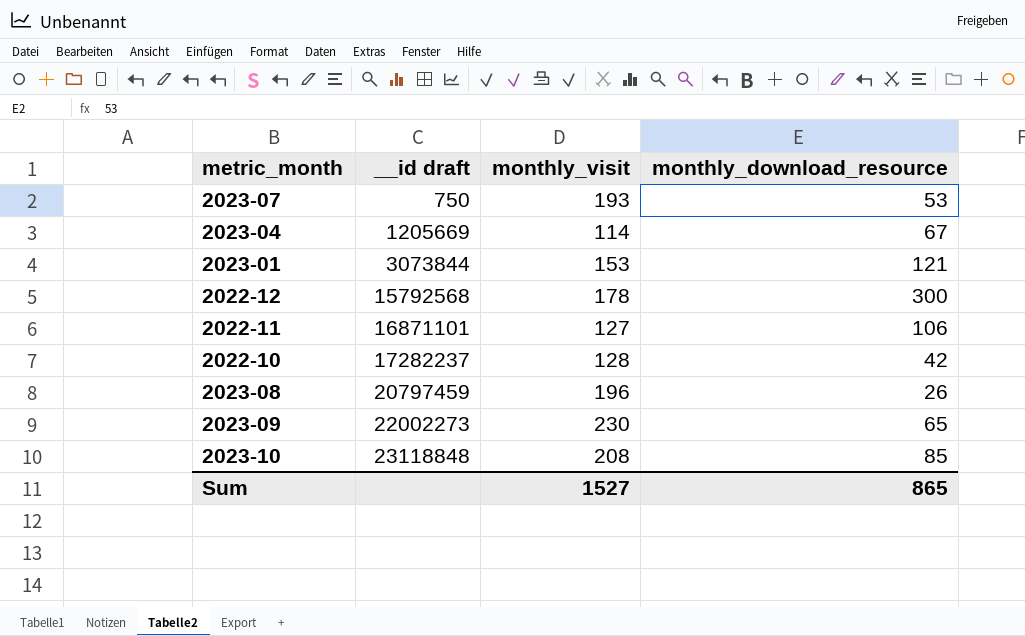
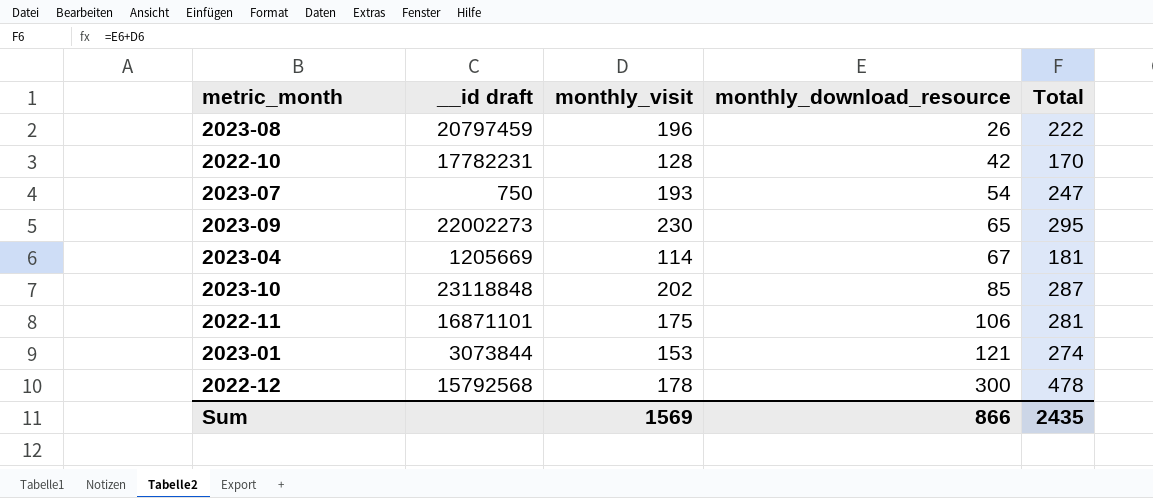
row order: __id draft ascending -> monthly_download_resource ascending
column Total | formula: none -> [monthly_visit] + [monthly_download_resource]
2022-10 | __id draft: 17282237 -> 17782231
2023-07 | monthly_download_resource: 53 -> 54
2023-10 | monthly_visit: 208 -> 202
2022-11 | monthly_visit: 127 -> 175
Sum | monthly_visit: 1527 -> 1569
Sum | monthly_download_resource: 865 -> 866

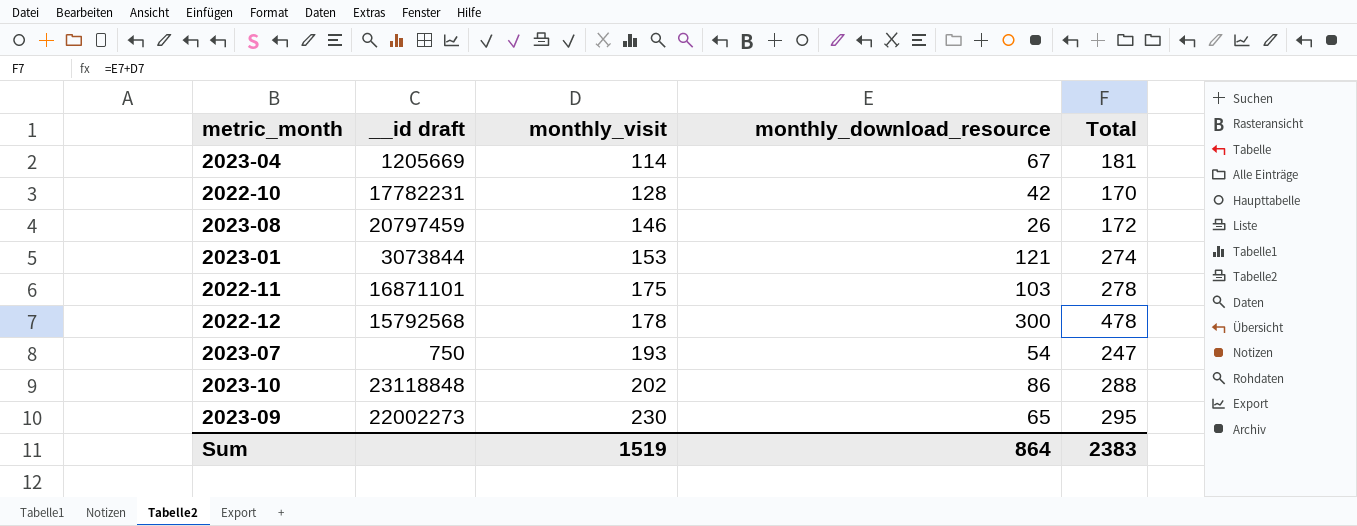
row order: monthly_download_resource ascending -> monthly_visit ascending
2023-08 | monthly_visit: 196 -> 146
2023-08 | Total: 222 -> 172
2022-11 | monthly_download_resource: 106 -> 103
2022-11 | Total: 281 -> 278
2023-10 | monthly_download_resource: 85 -> 86
2023-10 | Total: 287 -> 288
Sum | monthly_visit: 1569 -> 1519
Sum | monthly_download_resource: 866 -> 864
Sum | Total: 2435 -> 2383

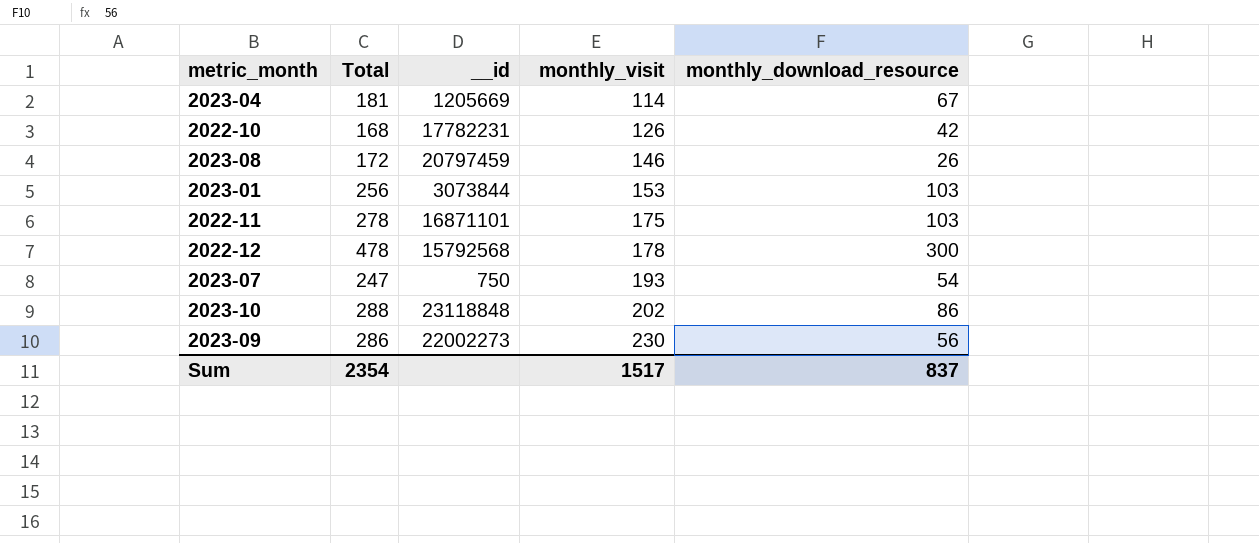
column Total | position: 5 -> 2
column name: __id draft -> __id
2022-10 | Total: 170 -> 168
2022-10 | monthly_visit: 128 -> 126
2023-01 | Total: 274 -> 256
2023-01 | monthly_download_resource: 121 -> 103
2023-09 | Total: 295 -> 286
2023-09 | monthly_download_resource: 65 -> 56
Sum | Total: 2383 -> 2354
Sum | monthly_visit: 1519 -> 1517
Sum | monthly_download_resource: 864 -> 837

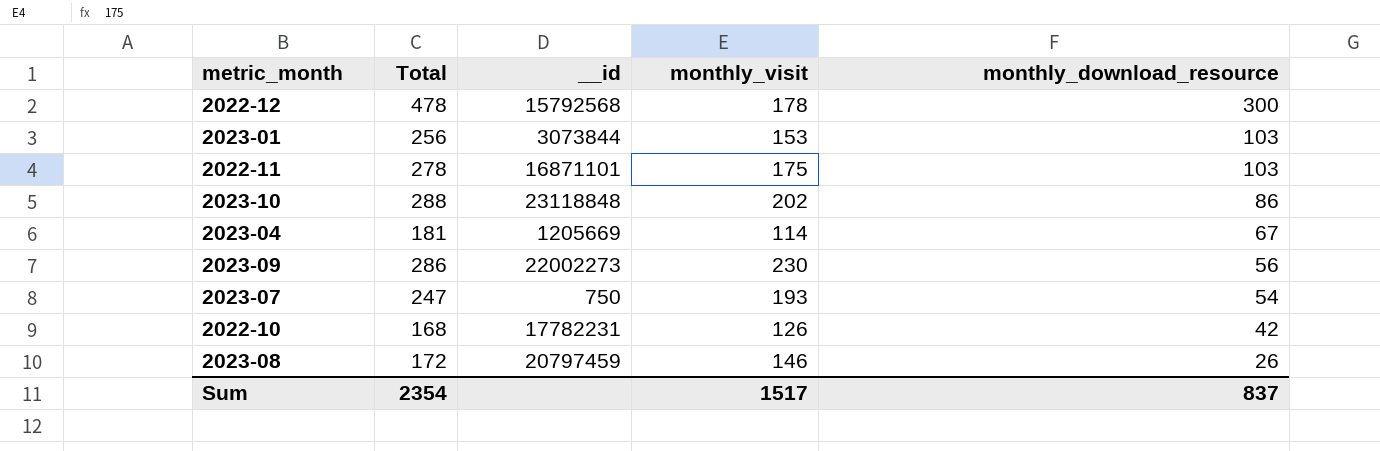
row order: monthly_visit ascending -> monthly_download_resource descending

